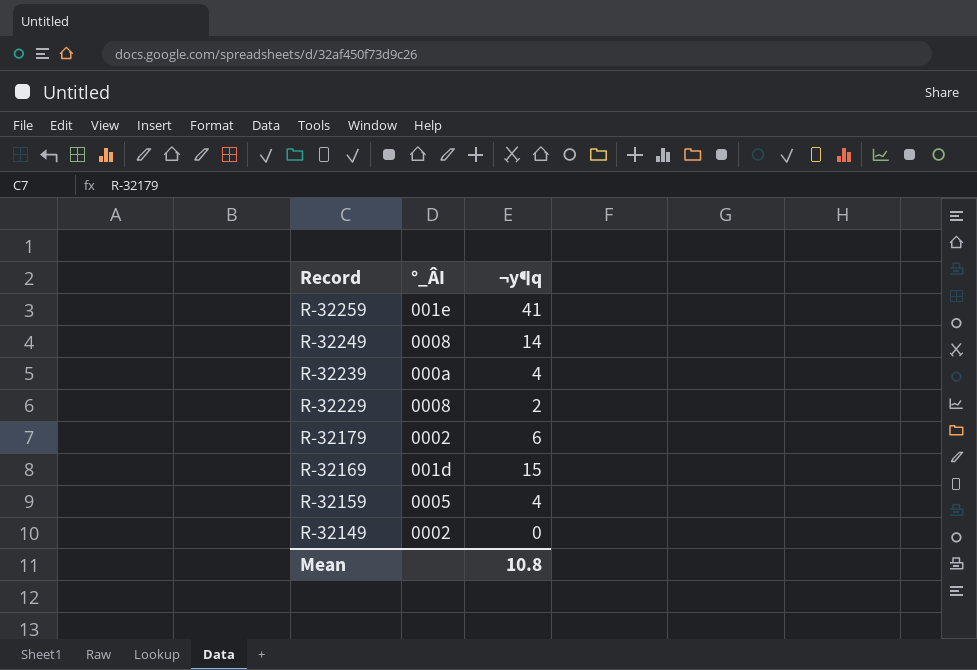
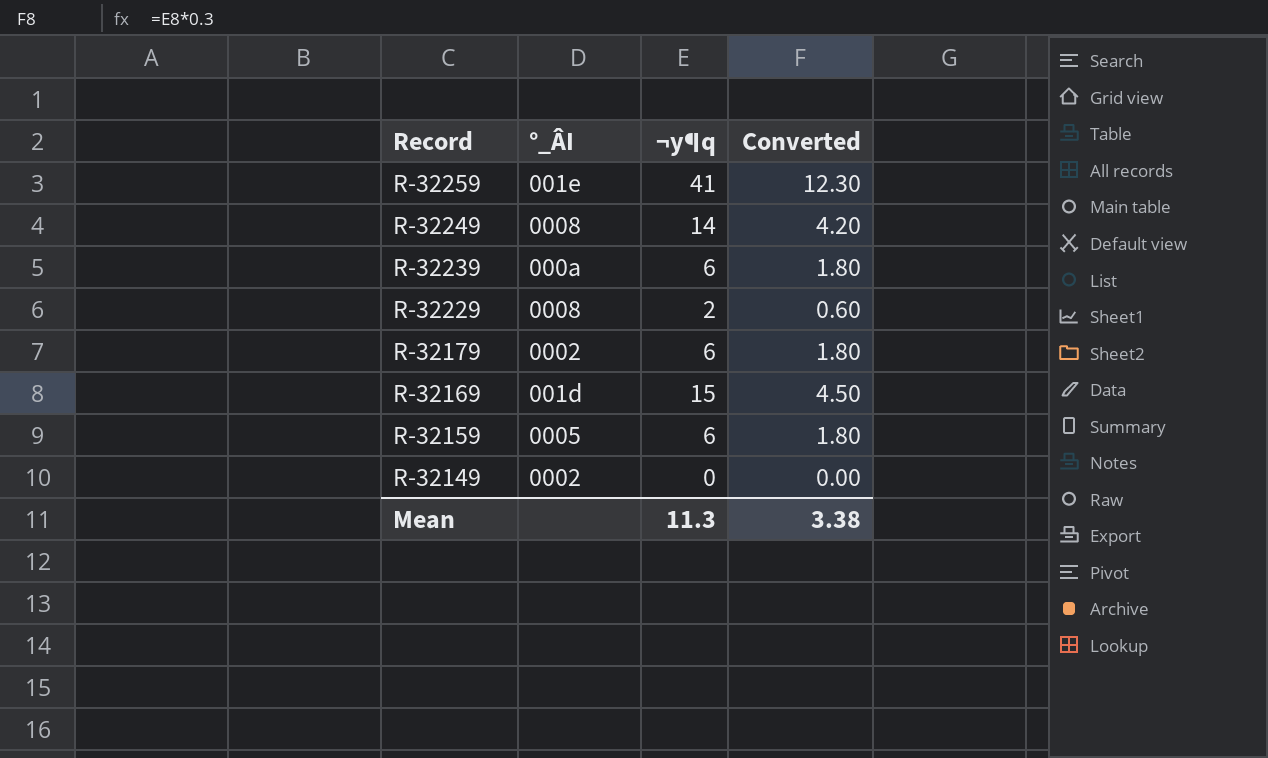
column Converted | formula: none -> [¬y¶q] * 0.3
R-32239 | ¬y¶q: 4 -> 6
R-32159 | ¬y¶q: 4 -> 6
Mean | ¬y¶q: 10.8 -> 11.3

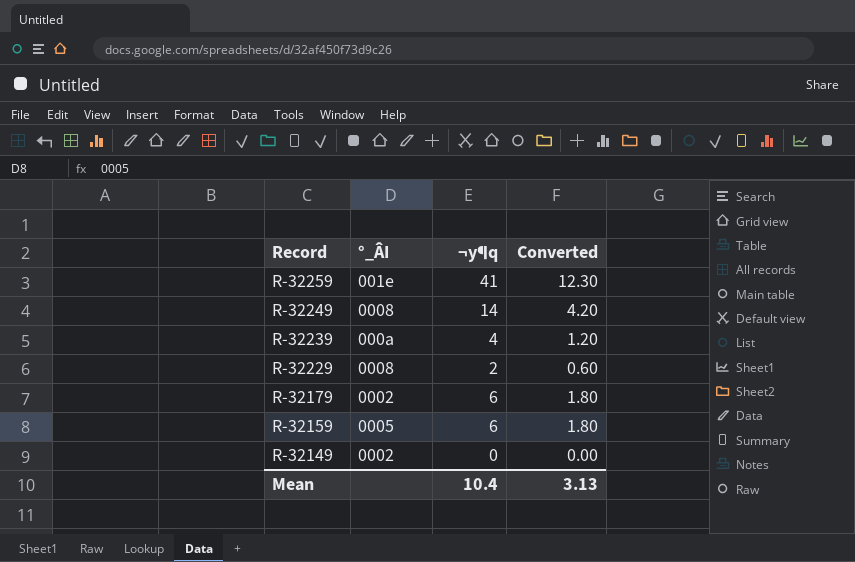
row R-32169: 001d | 15 | 4.50 -> none
R-32239 | ¬y¶q: 6 -> 4
R-32239 | Converted: 1.80 -> 1.20
Mean | ¬y¶q: 11.3 -> 10.4
Mean | Converted: 3.38 -> 3.13

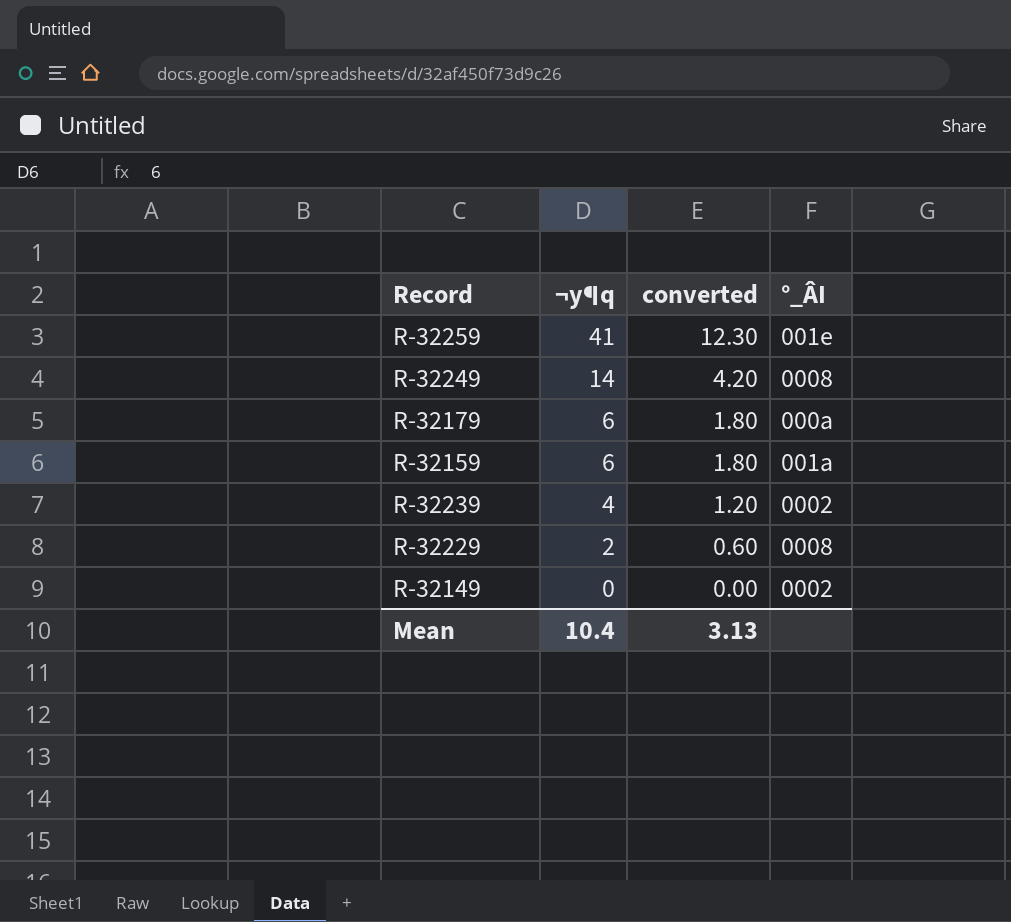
row order: Record descending -> ¬y¶q descending
column name: Converted -> converted
column °_ÂI | position: 2 -> 4
R-32179 | °_ÂI: 0002 -> 000a
R-32159 | °_ÂI: 0005 -> 001a
R-32239 | °_ÂI: 000a -> 0002

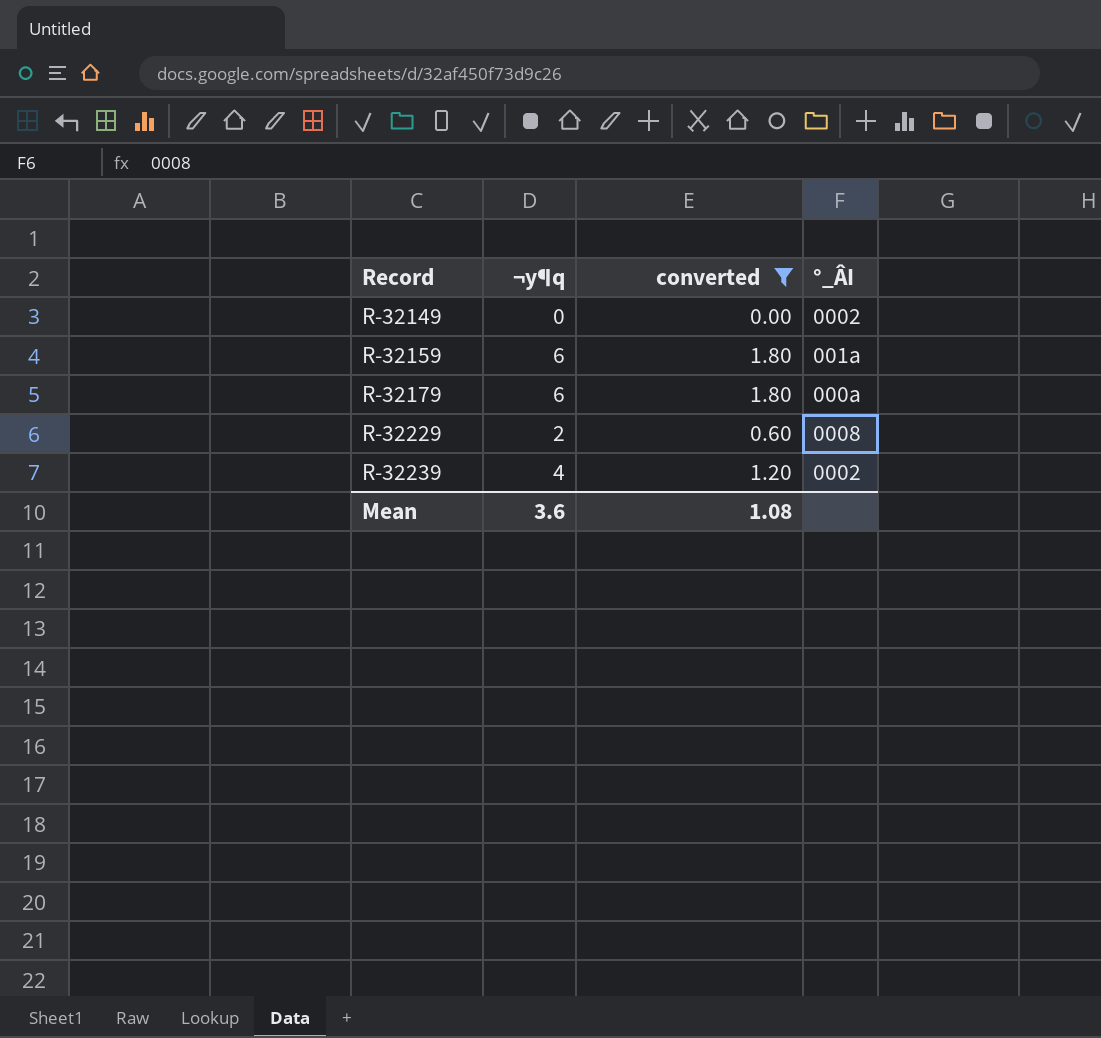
filter: none -> converted <= 1.80
row order: ¬y¶q descending -> Record ascending
Mean | ¬y¶q: 10.4 -> 3.6
Mean | converted: 3.13 -> 1.08

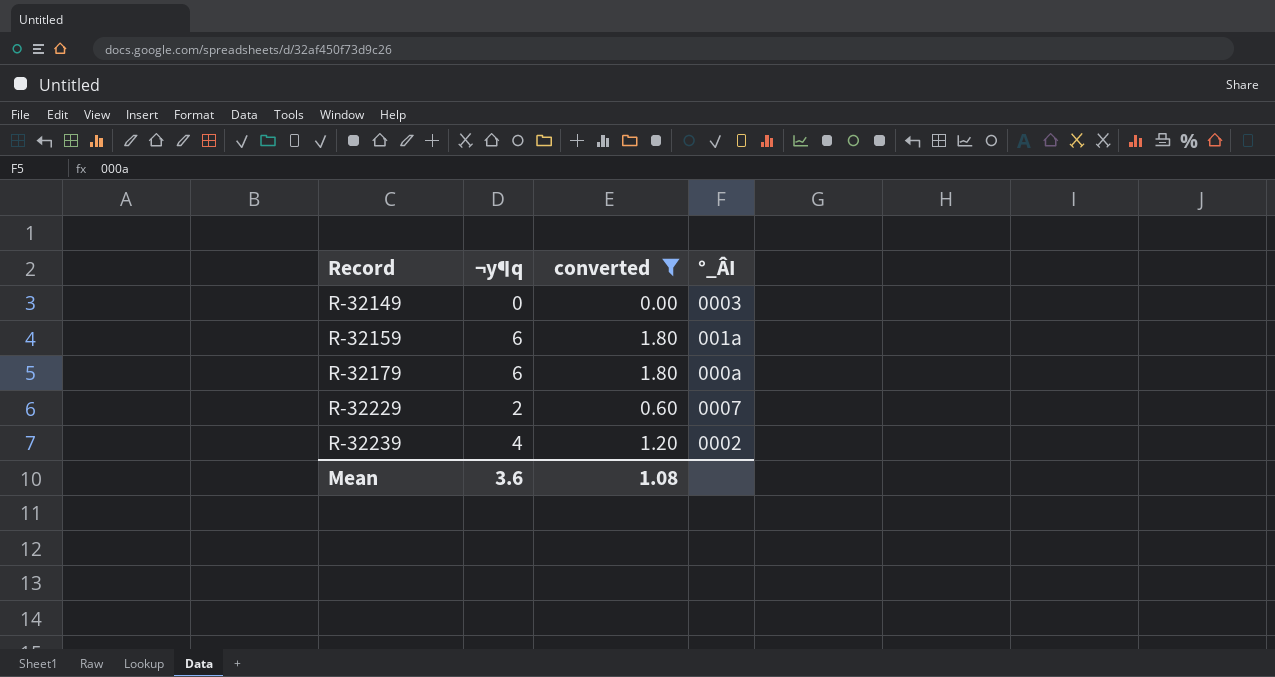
R-32149 | °_ÂI: 0002 -> 0003
R-32229 | °_ÂI: 0008 -> 0007

